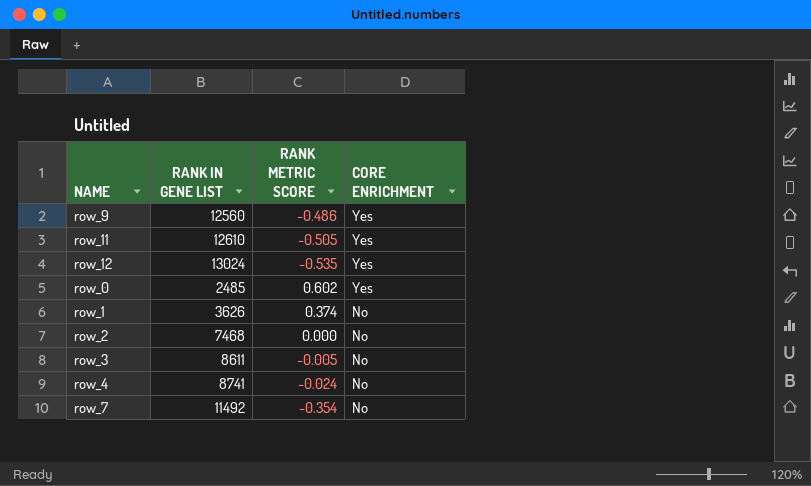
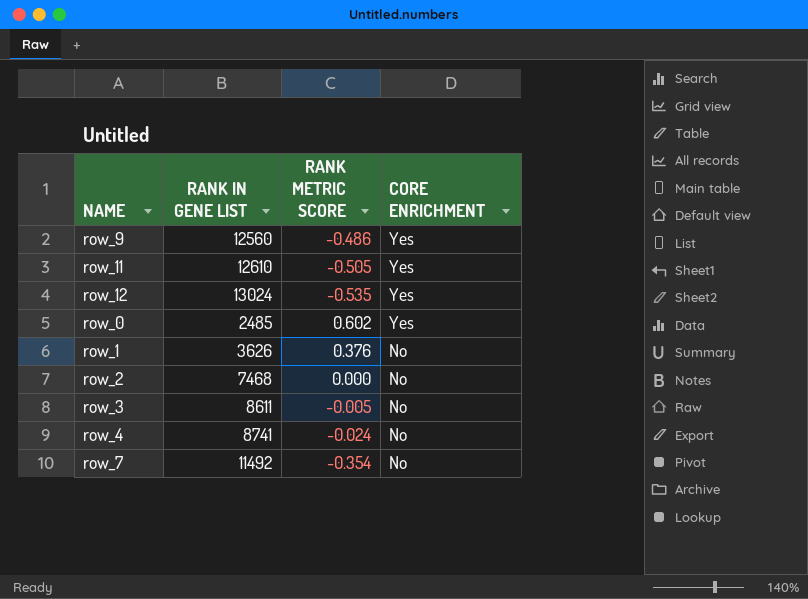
row_1 | RANK METRIC SCORE: 0.374 -> 0.376

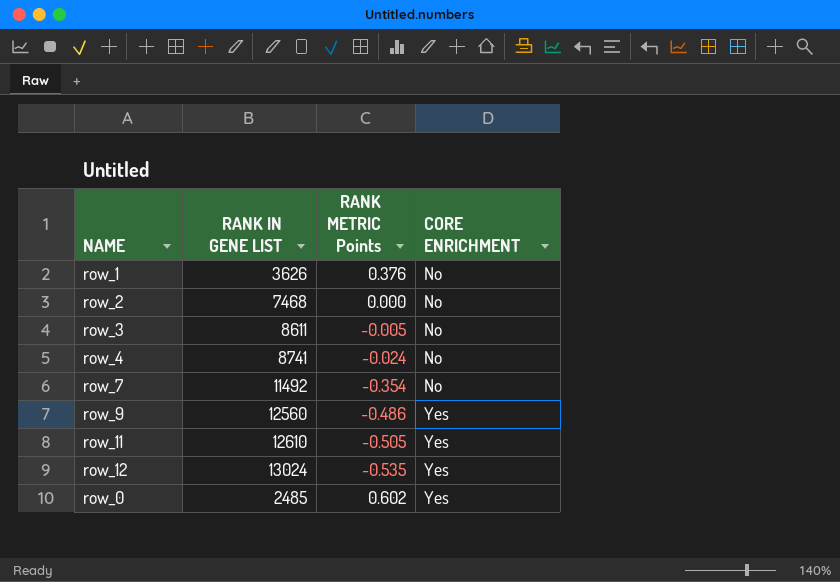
row order: CORE ENRICHMENT descending -> CORE ENRICHMENT ascending
column name: RANK METRIC SCORE -> RANK METRIC Points

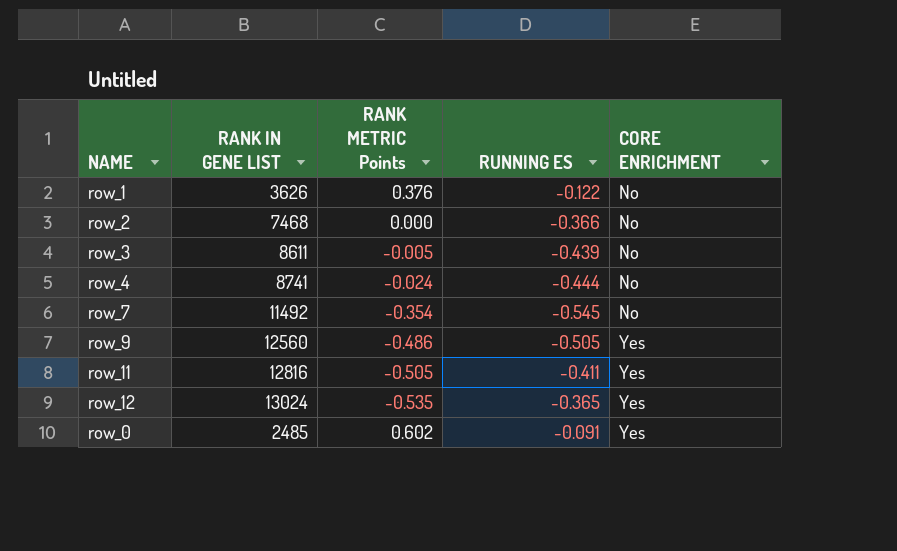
column RUNNING ES | position: none -> 4
row_11 | RANK IN GENE LIST: 12610 -> 12816

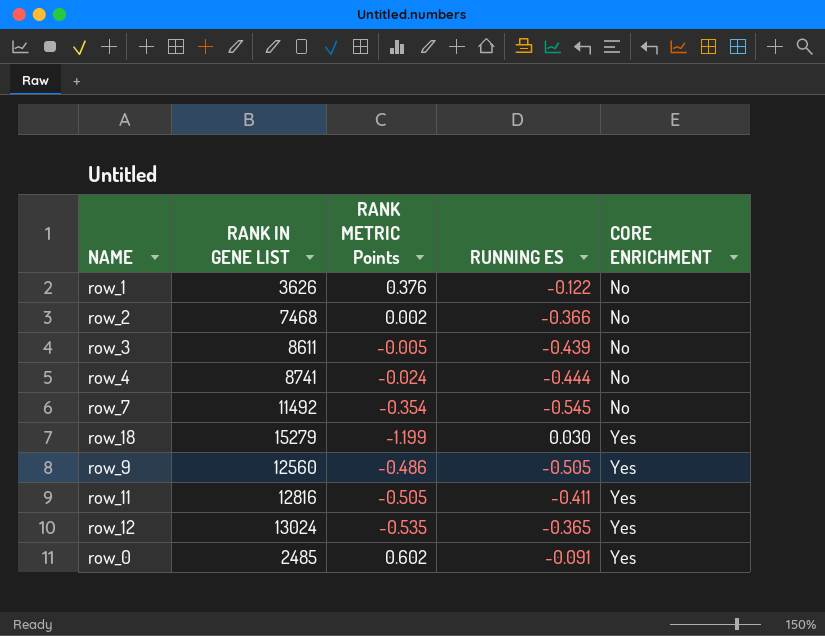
row_2 | RANK METRIC Points: 0.000 -> 0.002
row row_18: none -> 15279 | -1.199 | 0.030 | Yes

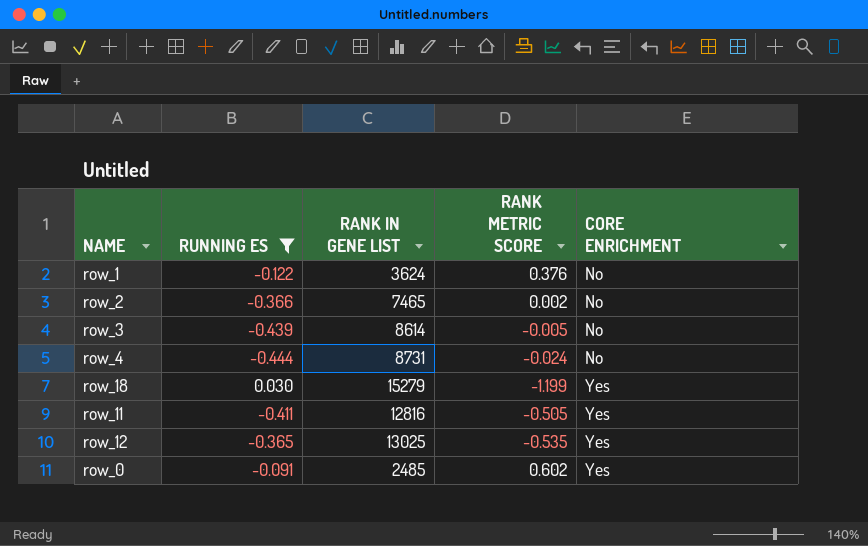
filter: none -> RUNNING ES >= -0.444
column RUNNING ES | position: 4 -> 2
column name: RANK METRIC Points -> RANK METRIC SCORE
row_1 | RANK IN GENE LIST: 3626 -> 3624
row_2 | RANK IN GENE LIST: 7468 -> 7465
row_3 | RANK IN GENE LIST: 8611 -> 8614
row_4 | RANK IN GENE LIST: 8741 -> 8731
row_12 | RANK IN GENE LIST: 13024 -> 13025

